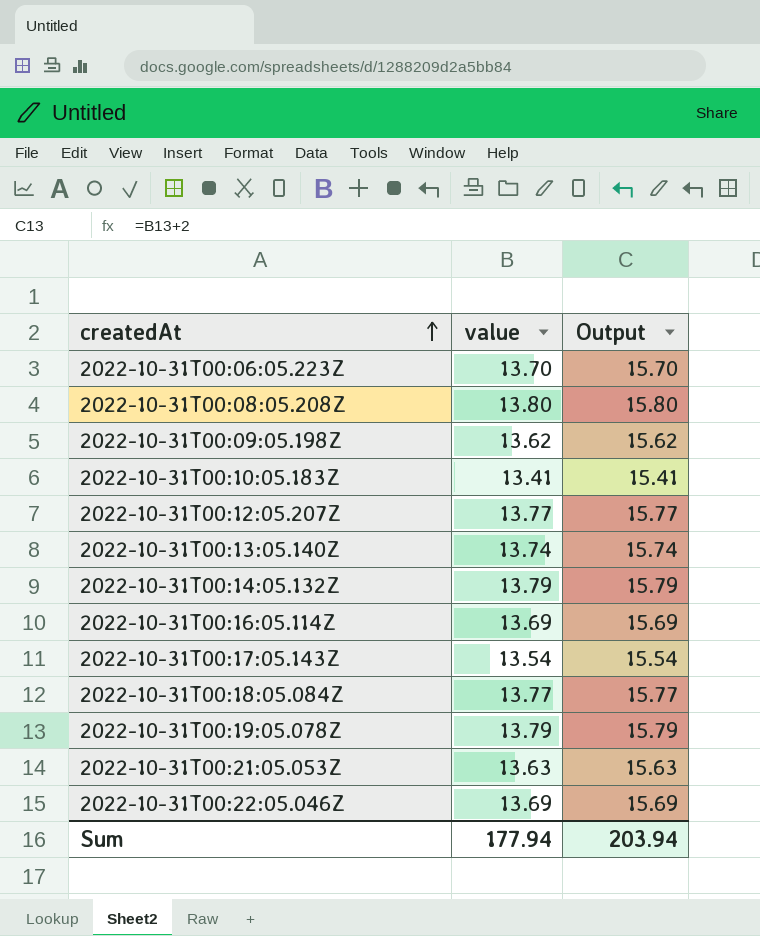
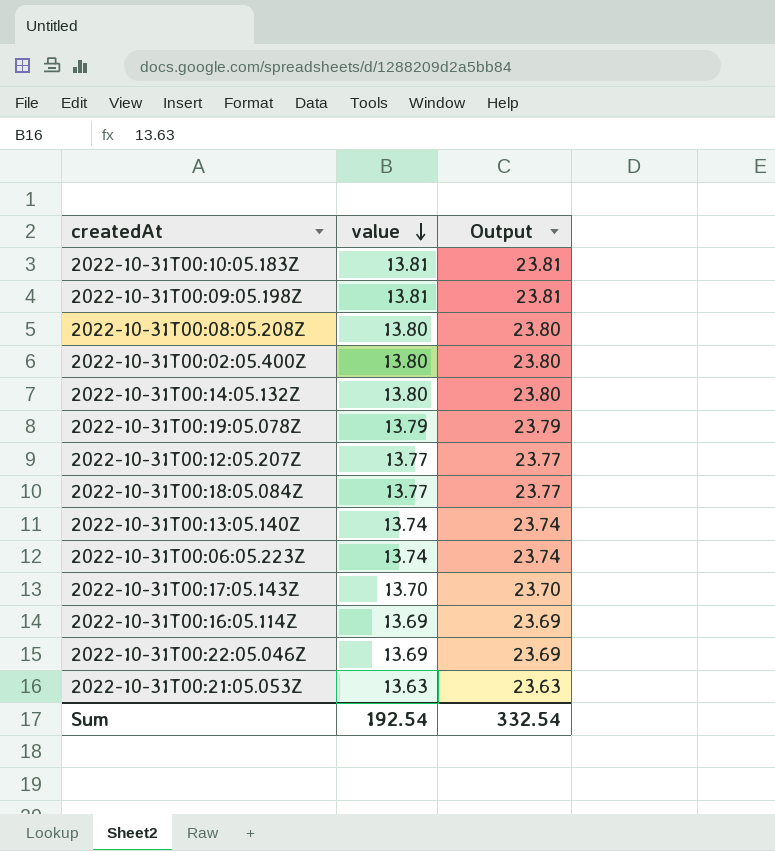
row order: createdAt ascending -> value descending
column Output | formula: [value] + 2 -> [value] + 10
2022-10-31T00:10:05.183Z | value: 13.41 -> 13.81
2022-10-31T00:09:05.198Z | value: 13.62 -> 13.81
row 2022-10-31T00:02:05.400Z: none -> 13.80 | 23.80
2022-10-31T00:14:05.132Z | value: 13.79 -> 13.80
2022-10-31T00:06:05.223Z | value: 13.70 -> 13.74
2022-10-31T00:17:05.143Z | value: 13.54 -> 13.70
Sum | value: 177.94 -> 192.54
Sum | Output: 203.94 -> 332.54

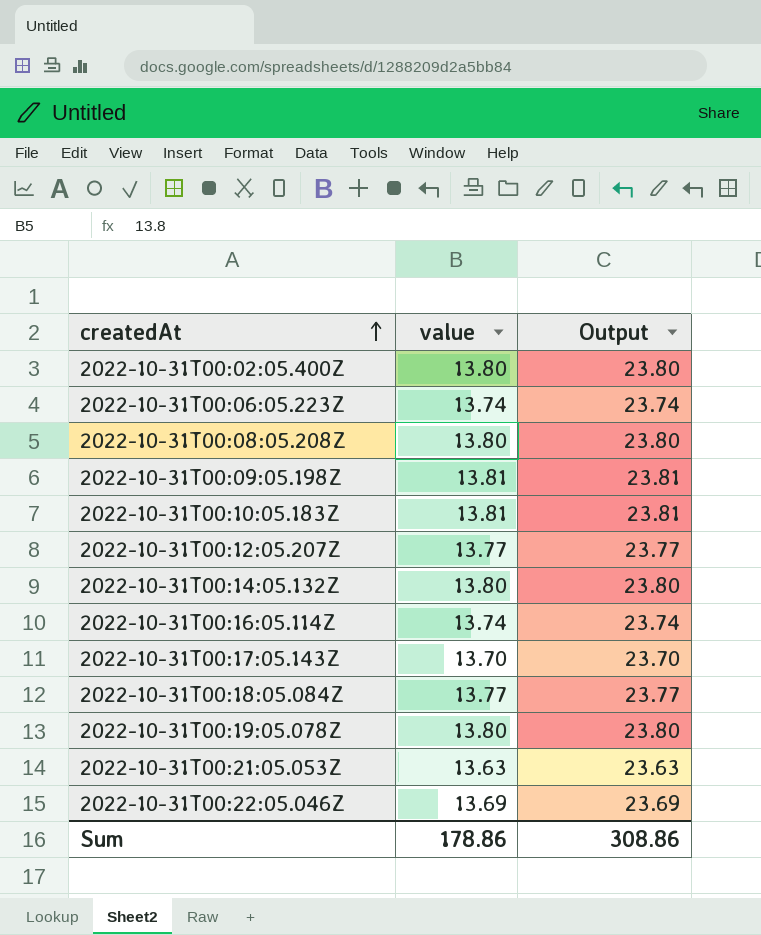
row order: value descending -> createdAt ascending
row 2022-10-31T00:13:05.140Z: 13.74 | 23.74 -> none
2022-10-31T00:16:05.114Z | value: 13.69 -> 13.74
2022-10-31T00:16:05.114Z | Output: 23.69 -> 23.74
2022-10-31T00:19:05.078Z | value: 13.79 -> 13.80
2022-10-31T00:19:05.078Z | Output: 23.79 -> 23.80
Sum | value: 192.54 -> 178.86
Sum | Output: 332.54 -> 308.86

